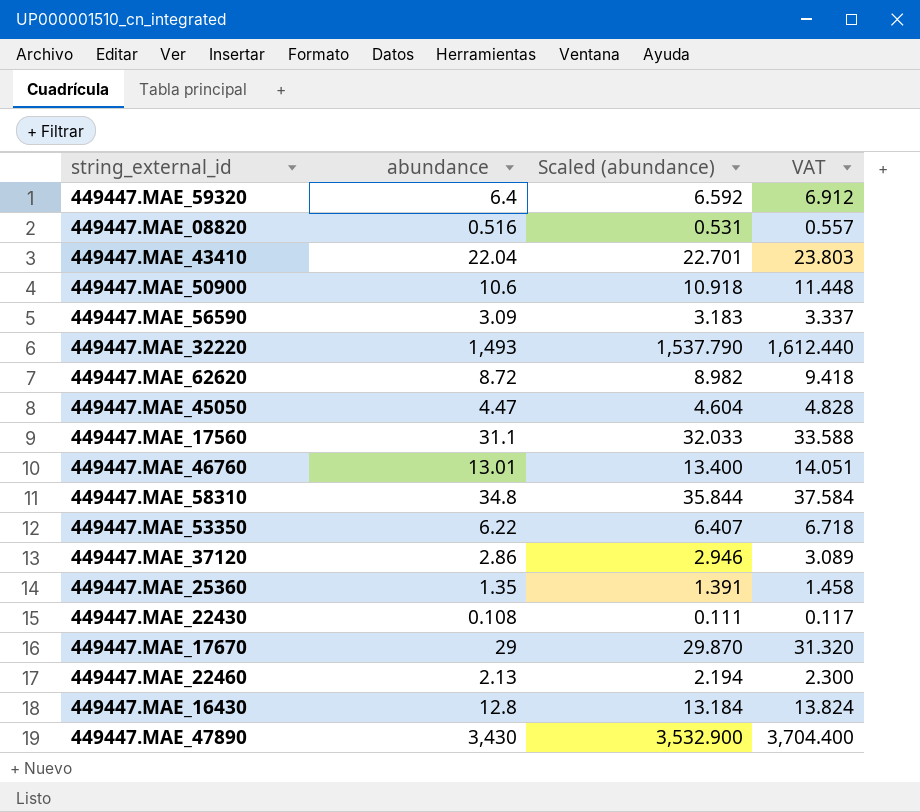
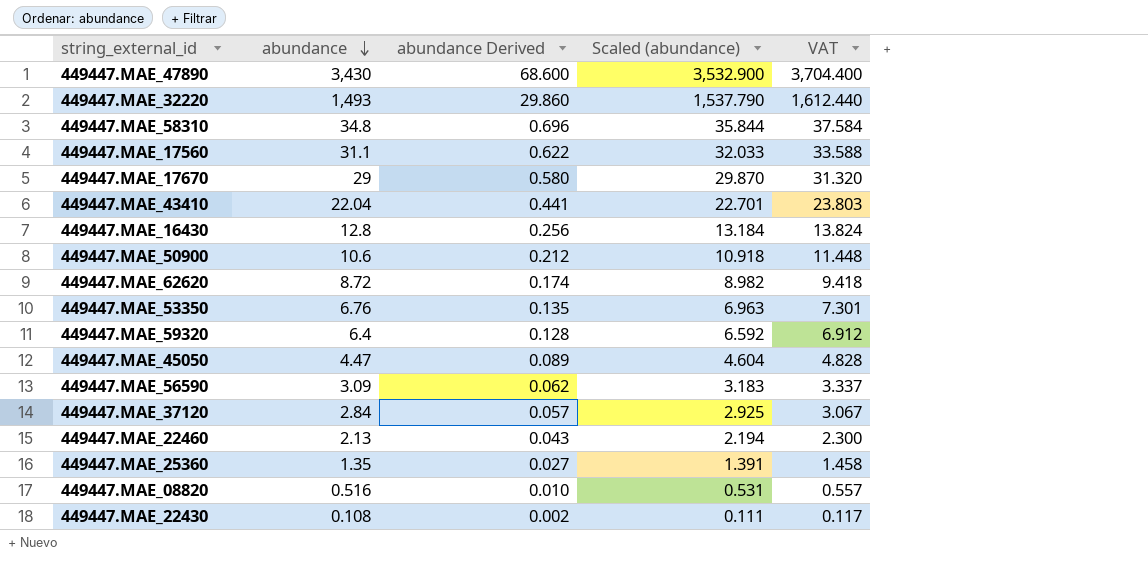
row order: none -> abundance descending
column abundance Derived | formula: none -> [abundance] * 0.02
row 449447.MAE_46760: 13.01 | 13.400 | 14.051 -> none
449447.MAE_53350 | abundance: 6.22 -> 6.76
449447.MAE_53350 | Scaled (abundance): 6.407 -> 6.963
449447.MAE_53350 | VAT: 6.718 -> 7.301
449447.MAE_37120 | abundance: 2.86 -> 2.84
449447.MAE_37120 | Scaled (abundance): 2.946 -> 2.925
449447.MAE_37120 | VAT: 3.089 -> 3.067

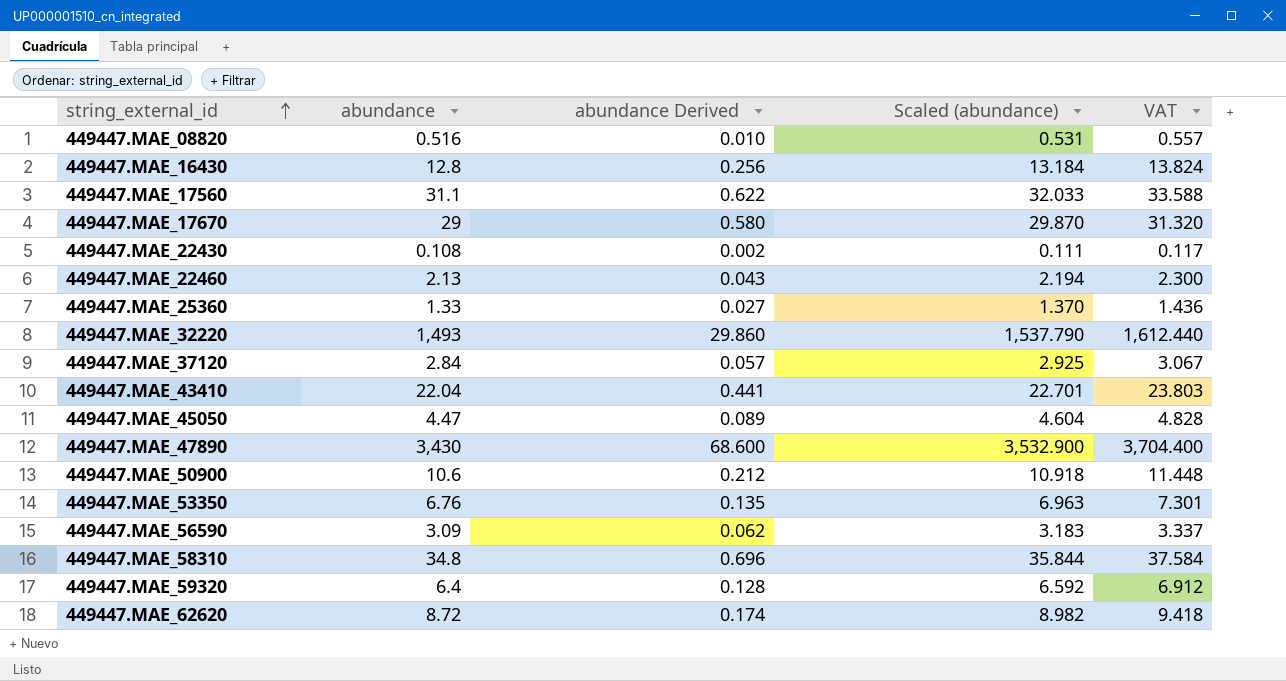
row order: abundance descending -> string_external_id ascending
449447.MAE_25360 | abundance: 1.35 -> 1.33
449447.MAE_25360 | Scaled (abundance): 1.391 -> 1.370
449447.MAE_25360 | VAT: 1.458 -> 1.436

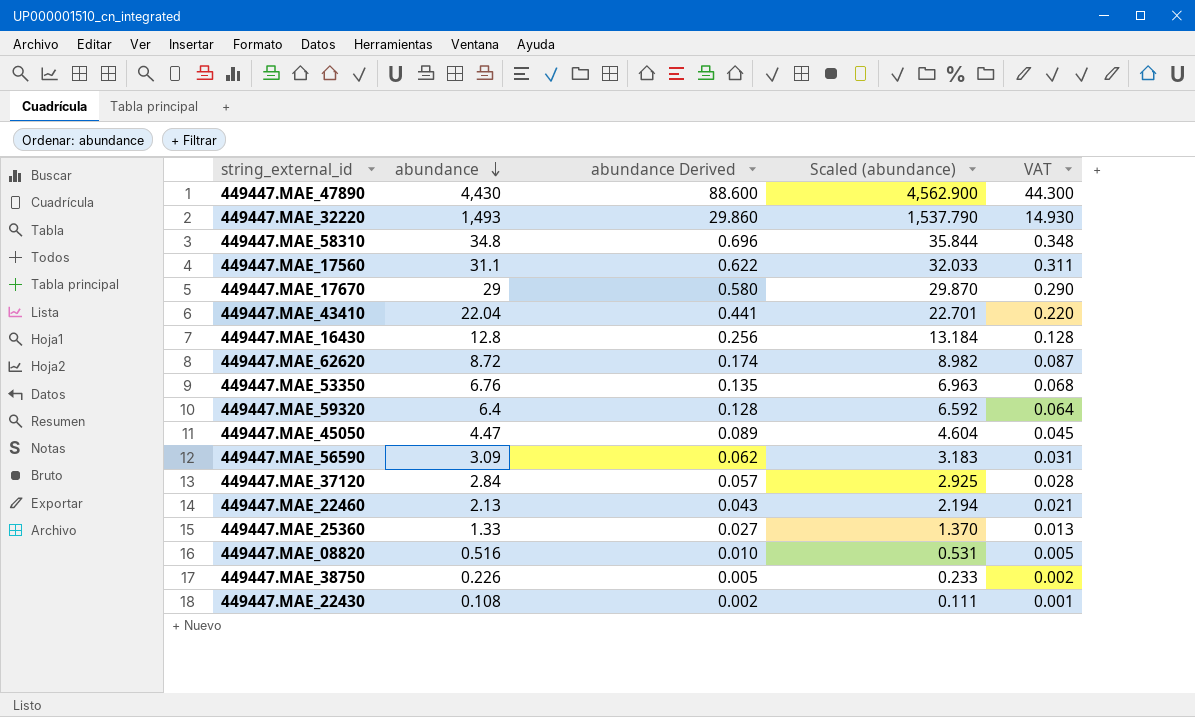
row order: string_external_id ascending -> abundance descending
column VAT | formula: [abundance] * 1.08 -> [abundance] * 0.01
row 449447.MAE_50900: 10.6 | 0.212 | 10.918 | 11.448 -> none
449447.MAE_47890 | abundance: 3,430 -> 4,430
449447.MAE_47890 | abundance Derived: 68.600 -> 88.600
449447.MAE_47890 | Scaled (abundance): 3,532.900 -> 4,562.900
row 449447.MAE_38750: none -> 0.226 | 0.005 | 0.233 | 0.002

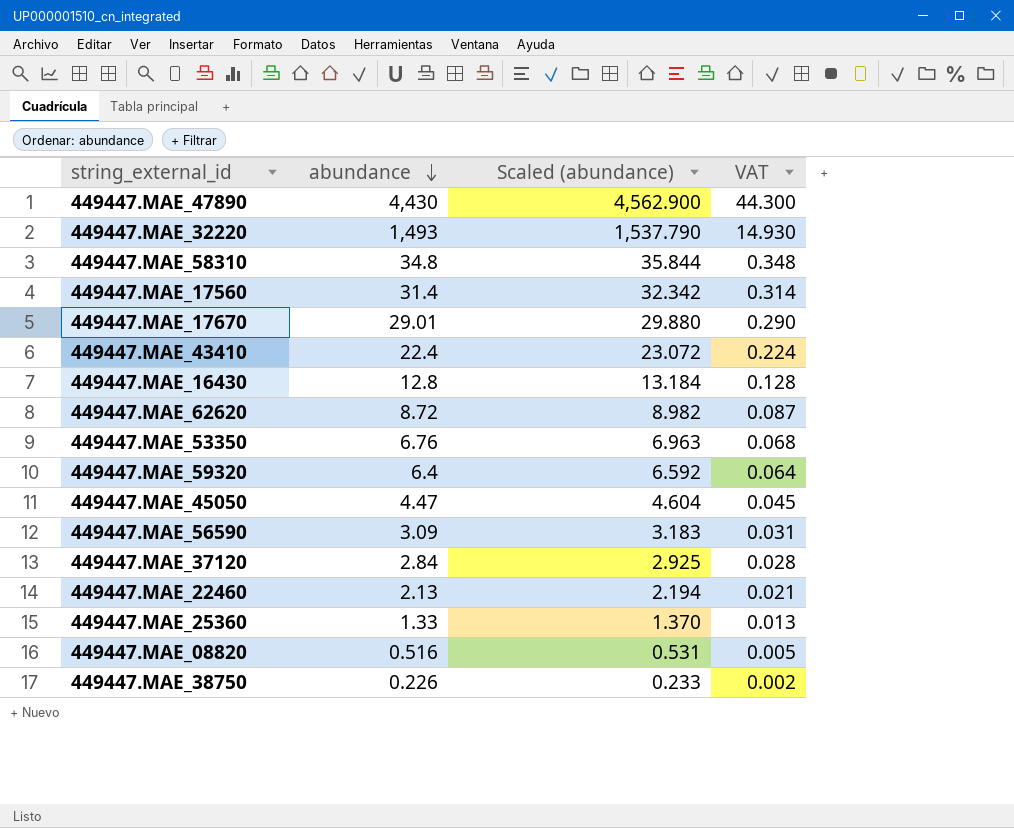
column abundance Derived | formula: [abundance] * 0.02 -> none
row 449447.MAE_22430: 0.108 | 0.002 | 0.111 | 0.001 -> none
449447.MAE_17560 | abundance: 31.1 -> 31.4
449447.MAE_17560 | Scaled (abundance): 32.033 -> 32.342
449447.MAE_17560 | VAT: 0.311 -> 0.314
449447.MAE_17670 | abundance: 29 -> 29.01
449447.MAE_17670 | Scaled (abundance): 29.870 -> 29.880
449447.MAE_43410 | abundance: 22.04 -> 22.4
449447.MAE_43410 | Scaled (abundance): 22.701 -> 23.072
449447.MAE_43410 | VAT: 0.220 -> 0.224

